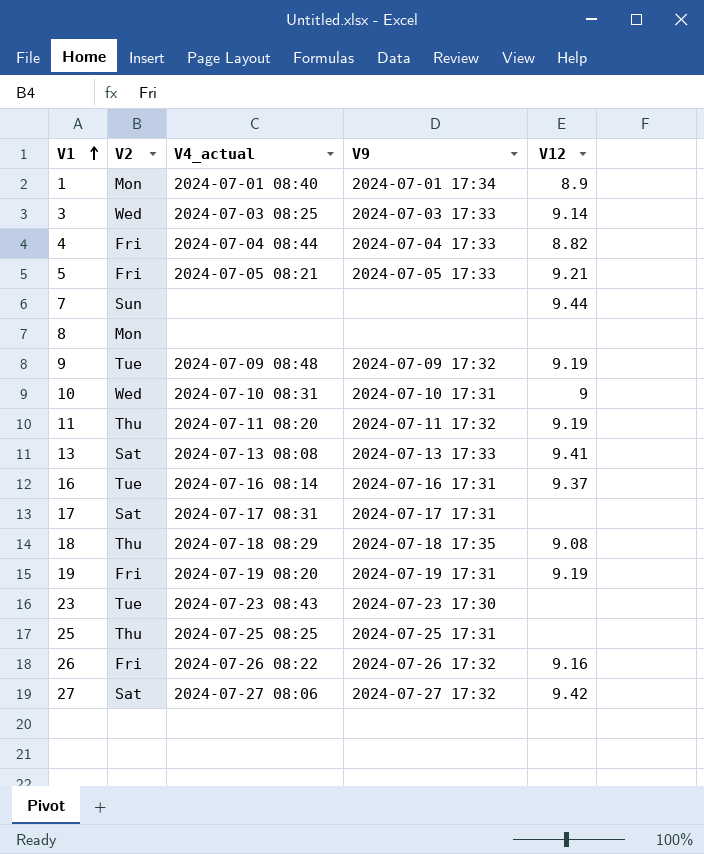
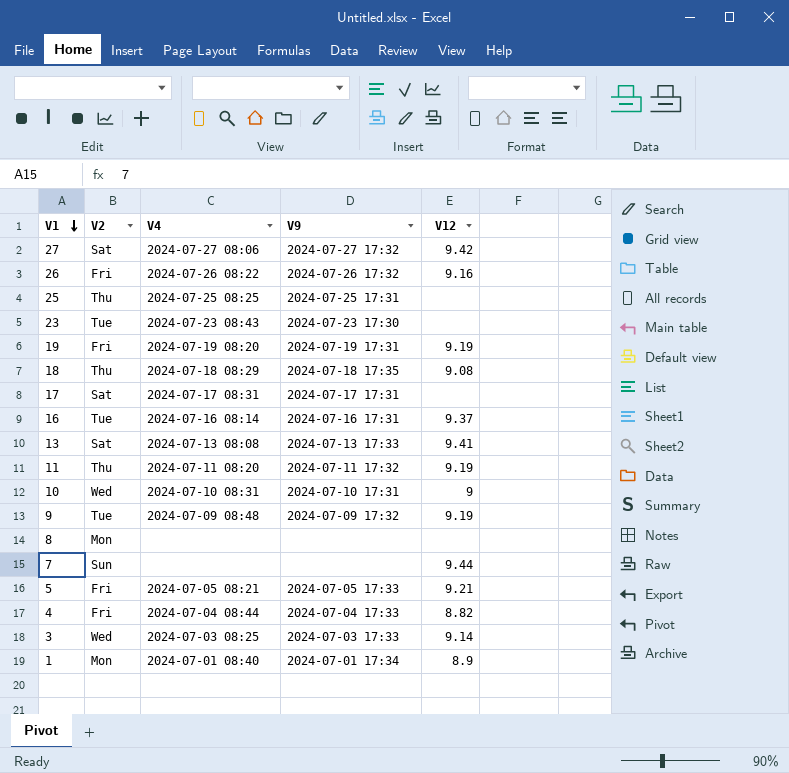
row order: V1 ascending -> V1 descending
column name: V4_actual -> V4

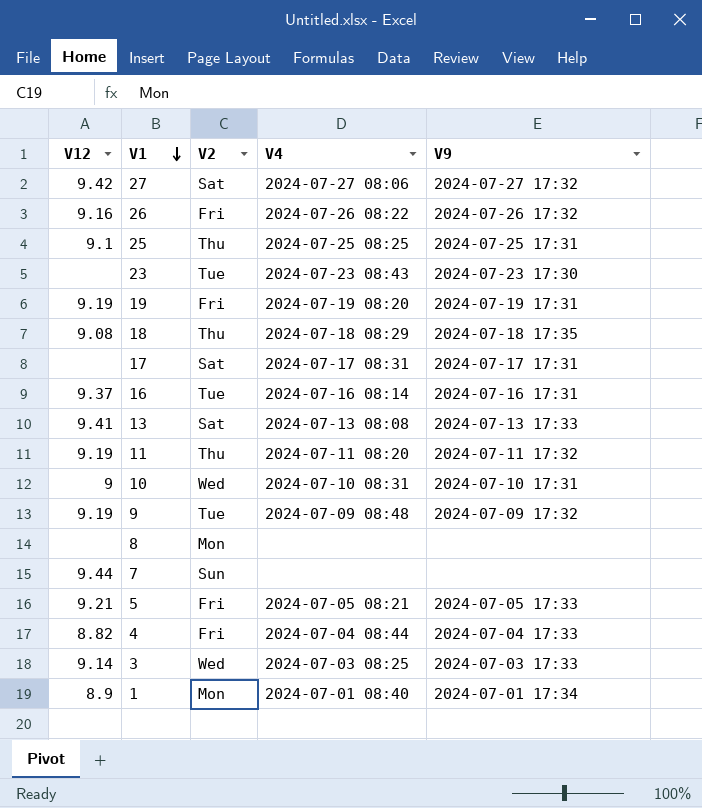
column V12 | position: 5 -> 1
25 | V12: none -> 9.1

